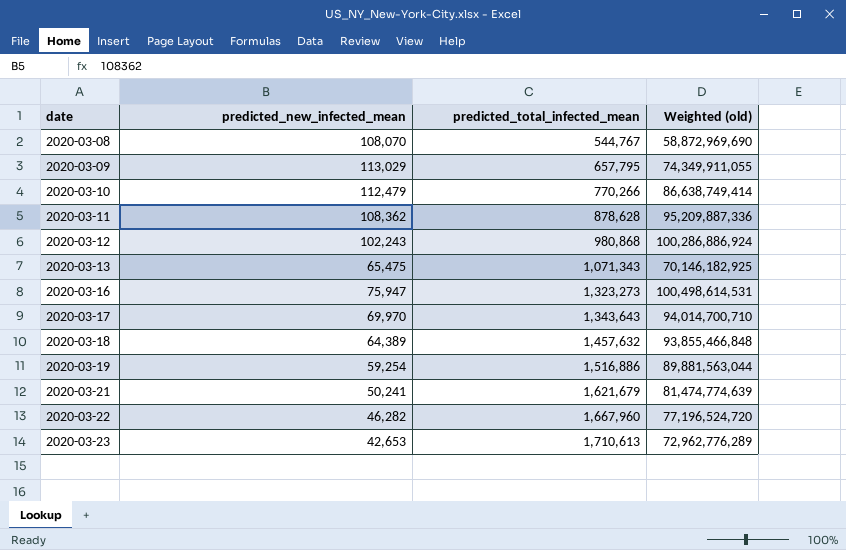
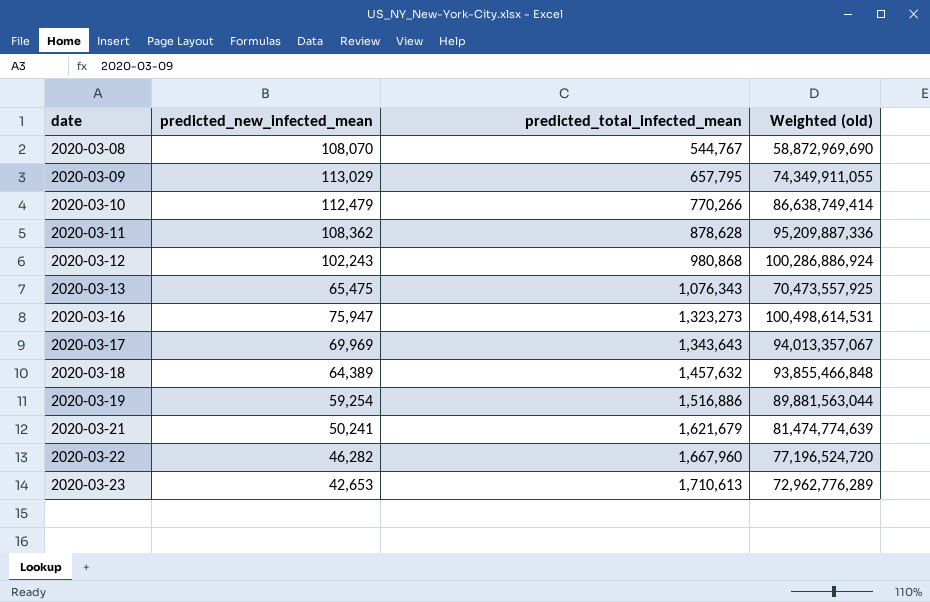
2020-03-13 | predicted_total_infected_mean: 1,071,343 -> 1,076,343
2020-03-13 | Weighted (old): 70,146,182,925 -> 70,473,557,925
2020-03-17 | predicted_new_infected_mean: 69,970 -> 69,969
2020-03-17 | Weighted (old): 94,014,700,710 -> 94,013,357,067

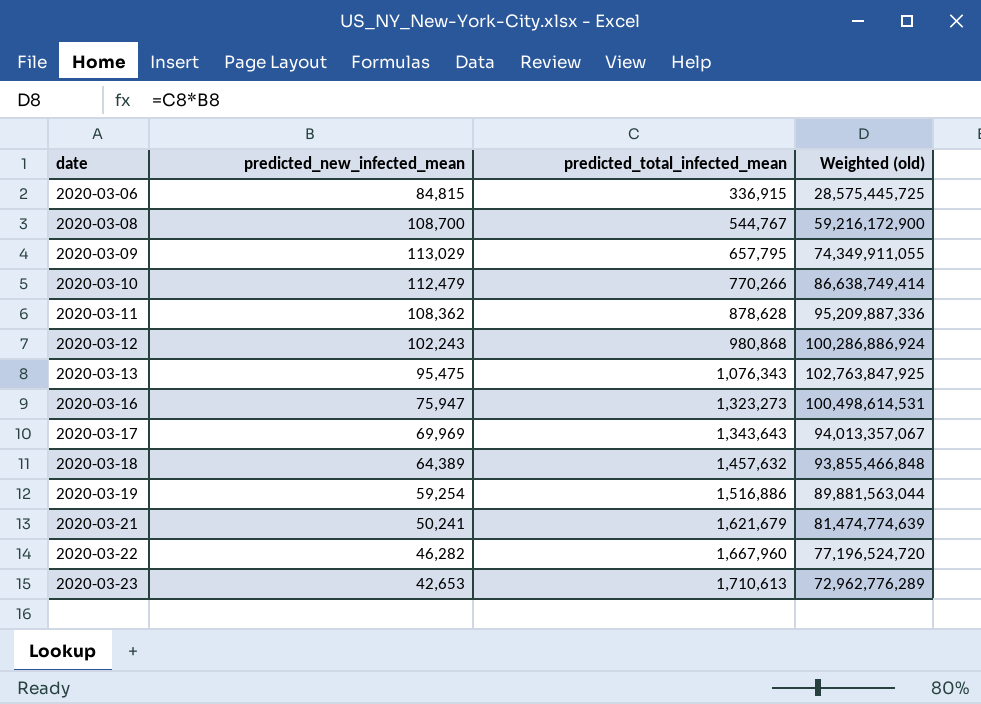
row 2020-03-06: none -> 84,815 | 336,915 | 28,575,445,725
2020-03-08 | predicted_new_infected_mean: 108,070 -> 108,700
2020-03-08 | Weighted (old): 58,872,969,690 -> 59,216,172,900
2020-03-13 | predicted_new_infected_mean: 65,475 -> 95,475
2020-03-13 | Weighted (old): 70,473,557,925 -> 102,763,847,925

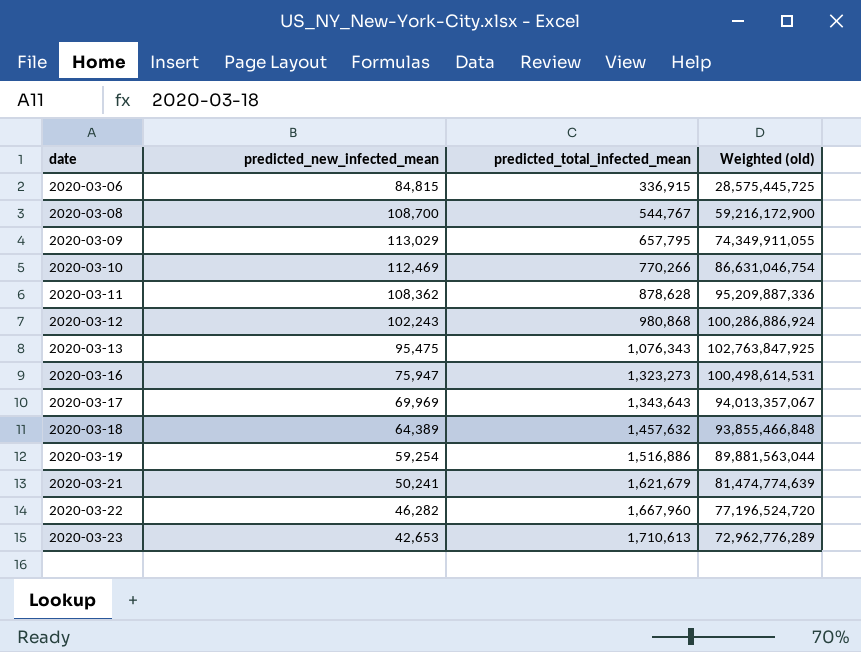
2020-03-10 | predicted_new_infected_mean: 112,479 -> 112,469
2020-03-10 | Weighted (old): 86,638,749,414 -> 86,631,046,754

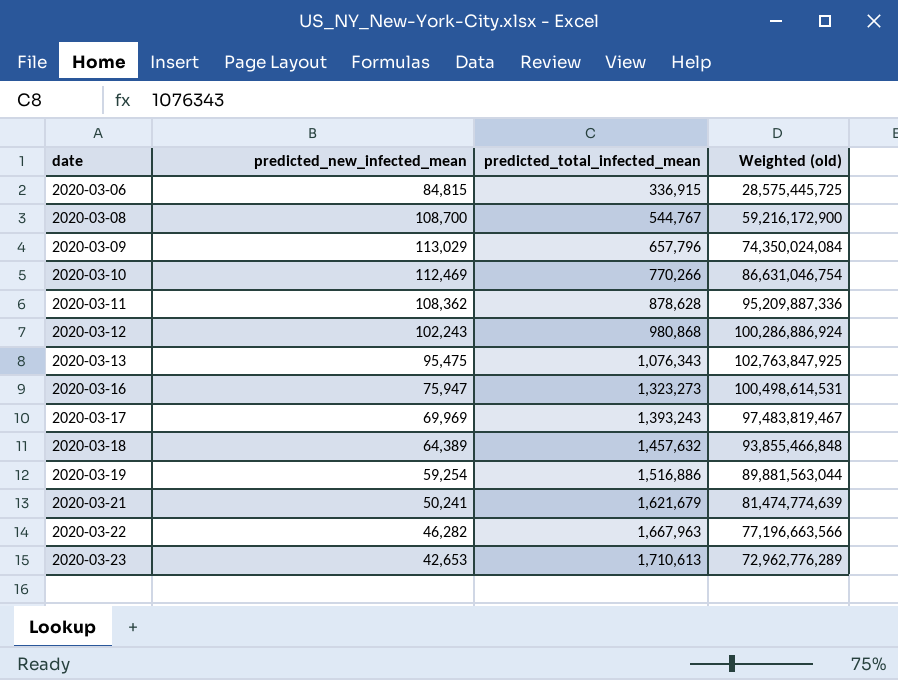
2020-03-09 | predicted_total_infected_mean: 657,795 -> 657,796
2020-03-09 | Weighted (old): 74,349,911,055 -> 74,350,024,084
2020-03-17 | predicted_total_infected_mean: 1,343,643 -> 1,393,243
2020-03-17 | Weighted (old): 94,013,357,067 -> 97,483,819,467
2020-03-22 | predicted_total_infected_mean: 1,667,960 -> 1,667,963
2020-03-22 | Weighted (old): 77,196,524,720 -> 77,196,663,566

